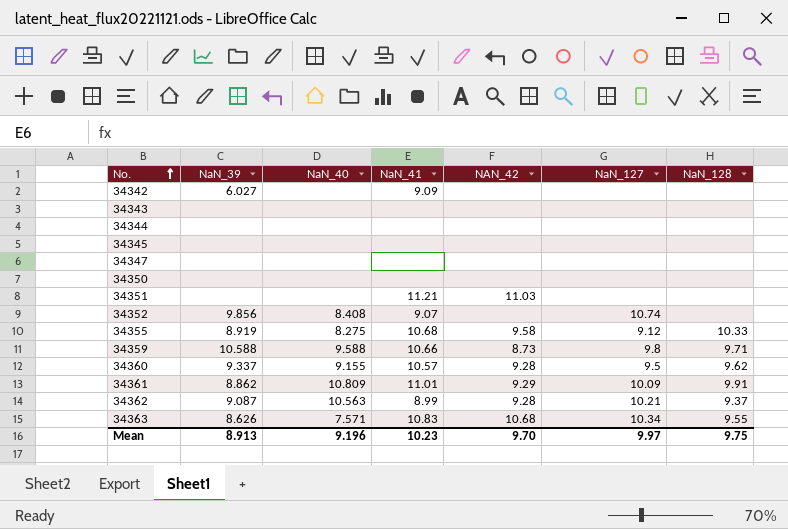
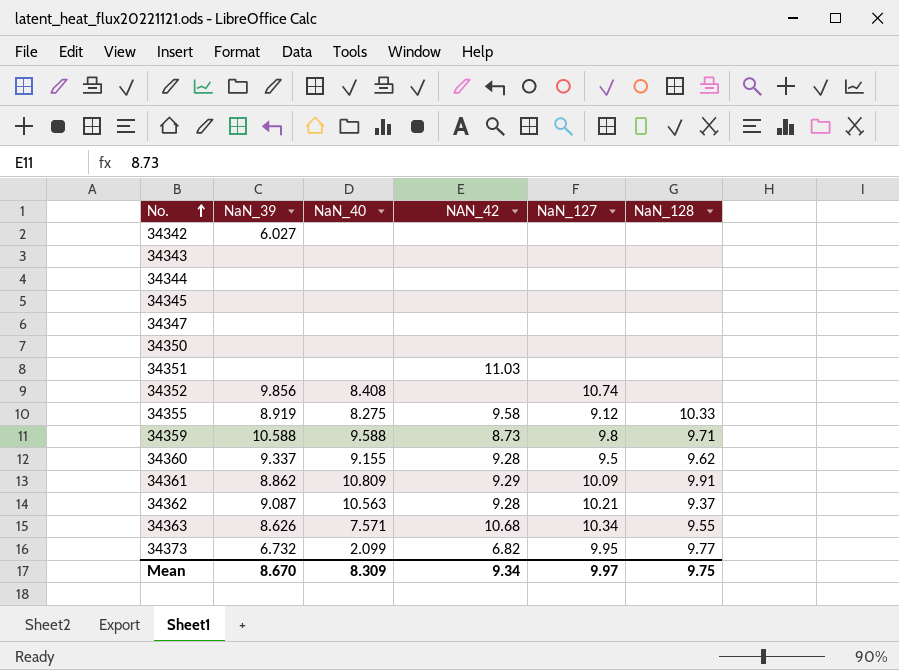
column NaN_41 | position: 4 -> none
row 34373: none -> 6.732 | 2.099 | 6.82 | 9.95 | 9.77
Mean | NaN_39: 8.913 -> 8.670
Mean | NaN_40: 9.196 -> 8.309
Mean | NAN_42: 9.70 -> 9.34

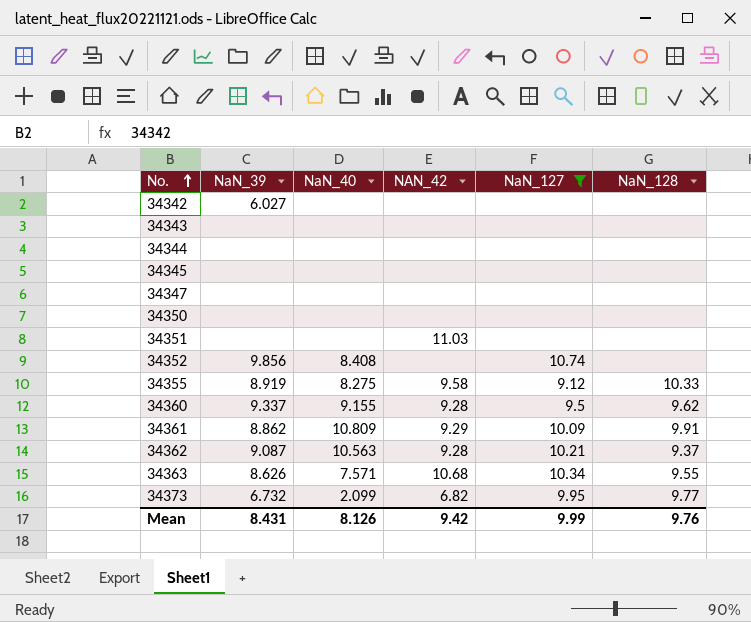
filter: none -> NaN_127 != 9.8
Mean | NaN_39: 8.670 -> 8.431
Mean | NaN_40: 8.309 -> 8.126
Mean | NAN_42: 9.34 -> 9.42
Mean | NaN_127: 9.97 -> 9.99
Mean | NaN_128: 9.75 -> 9.76

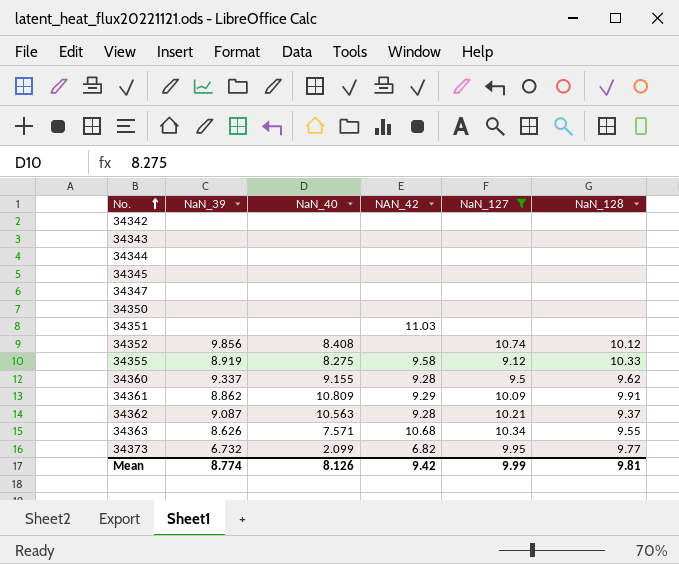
34342 | NaN_39: 6.027 -> none
34352 | NaN_128: none -> 10.12
Mean | NaN_39: 8.431 -> 8.774
Mean | NaN_128: 9.76 -> 9.81

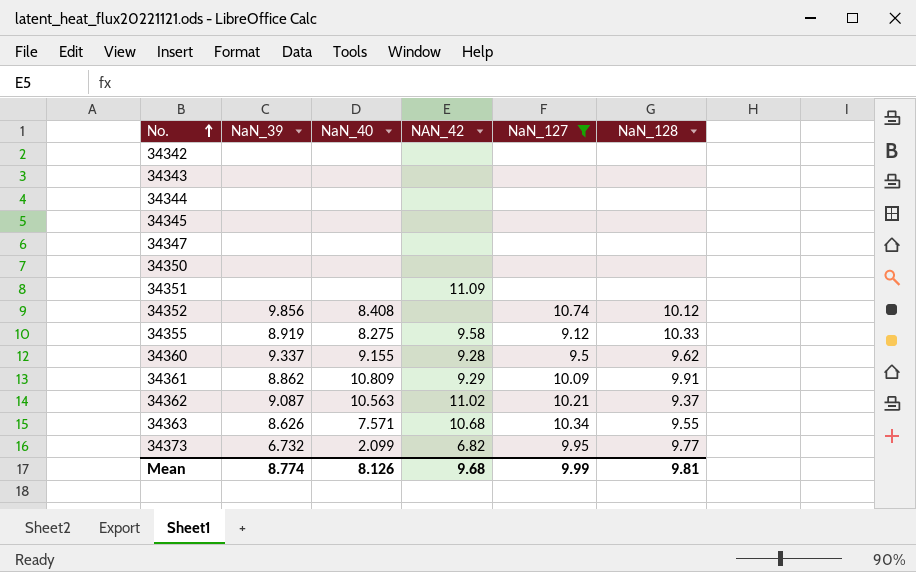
34351 | NAN_42: 11.03 -> 11.09
34362 | NAN_42: 9.28 -> 11.02
Mean | NAN_42: 9.42 -> 9.68

